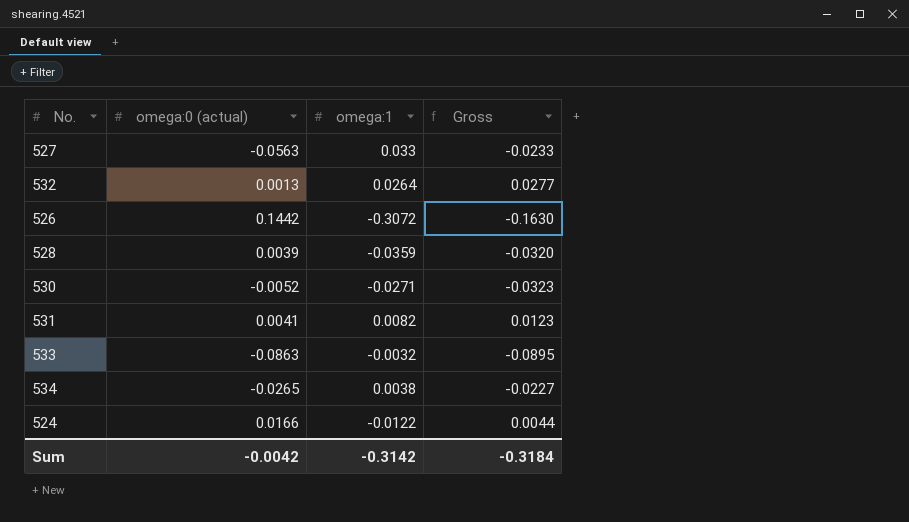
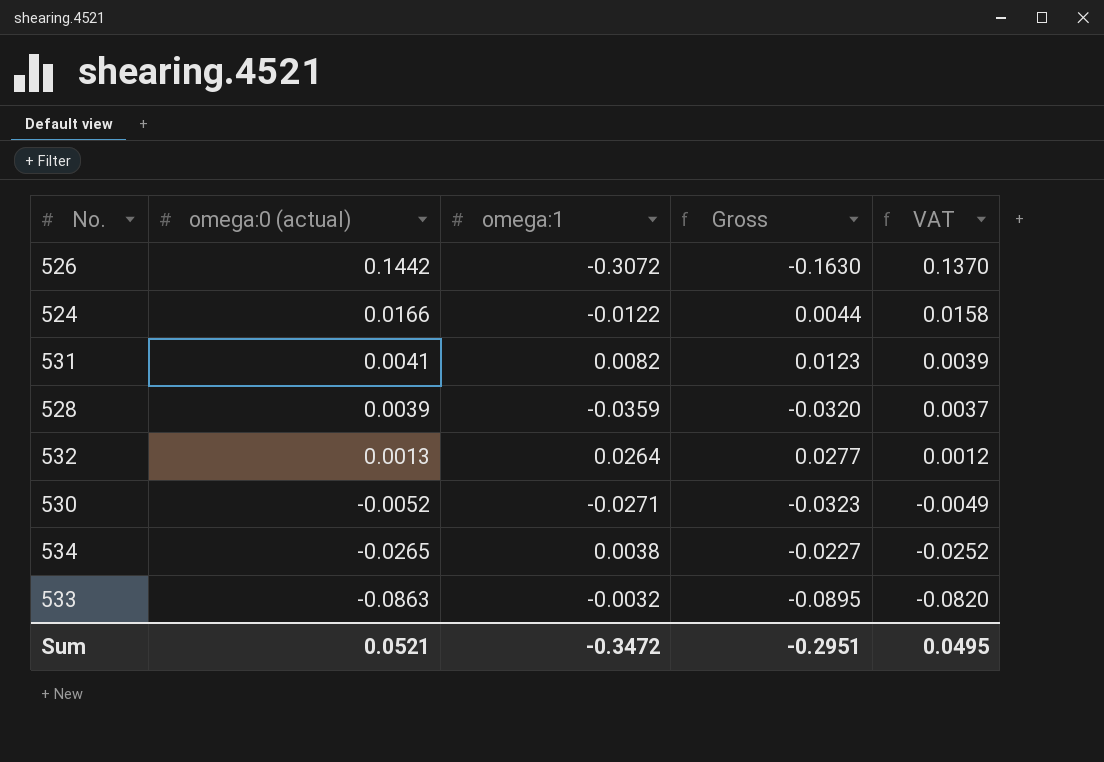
row order: none -> omega:0 (actual) descending
column VAT | formula: none -> [omega:0 (actual)] * 0.95
row 527: -0.0563 | 0.033 | -0.0233 -> none
Sum | omega:0 (actual): -0.0042 -> 0.0521
Sum | omega:1: -0.3142 -> -0.3472
Sum | Gross: -0.3184 -> -0.2951

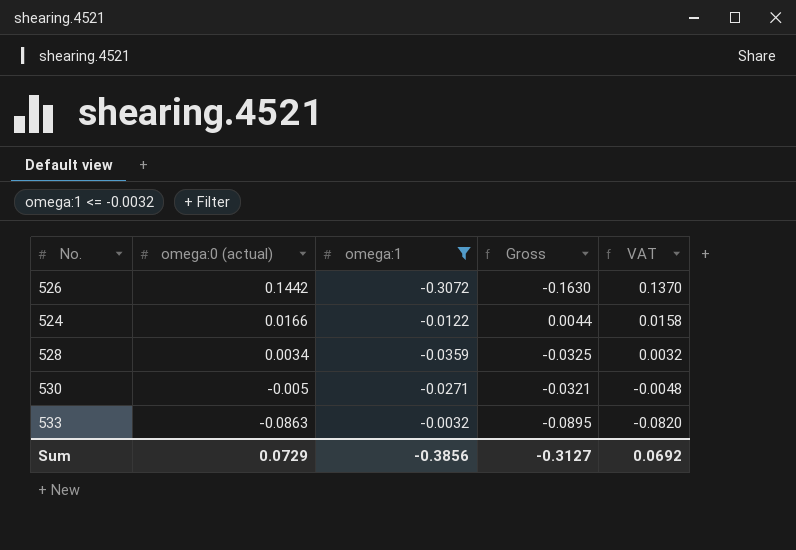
filter: none -> omega:1 <= -0.0032
528 | omega:0 (actual): 0.0039 -> 0.0034
528 | Gross: -0.0320 -> -0.0325
528 | VAT: 0.0037 -> 0.0032
530 | omega:0 (actual): -0.0052 -> -0.005
530 | Gross: -0.0323 -> -0.0321
530 | VAT: -0.0049 -> -0.0048
Sum | omega:0 (actual): 0.0521 -> 0.0729
Sum | omega:1: -0.3472 -> -0.3856
Sum | Gross: -0.2951 -> -0.3127
Sum | VAT: 0.0495 -> 0.0692

